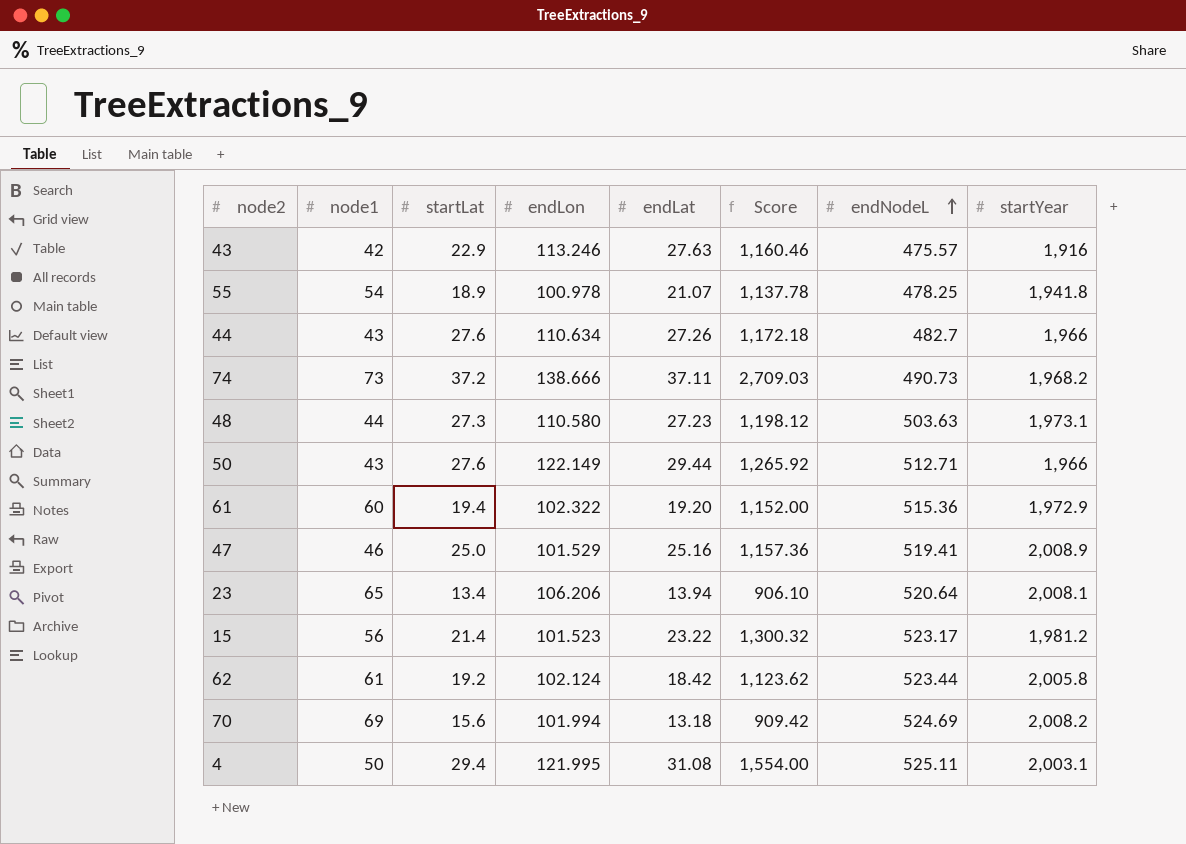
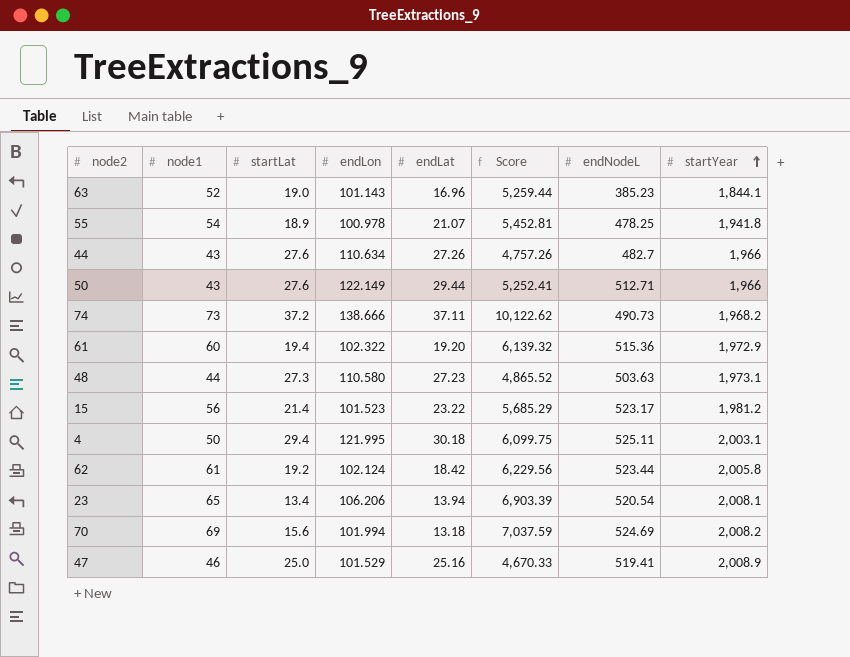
row order: endNodeL ascending -> startYear ascending
column Score | formula: [node1] * [endLat] -> [node1] * [endLon]
row 43: 42 | 22.9 | 113.246 | 27.63 | 1,160.46 | 475.57 | 1,916 -> none
row 63: none -> 52 | 19.0 | 101.143 | 16.96 | 5,259.44 | 385.23 | 1,844.1
4 | endLat: 31.08 -> 30.18
23 | endNodeL: 520.64 -> 520.54

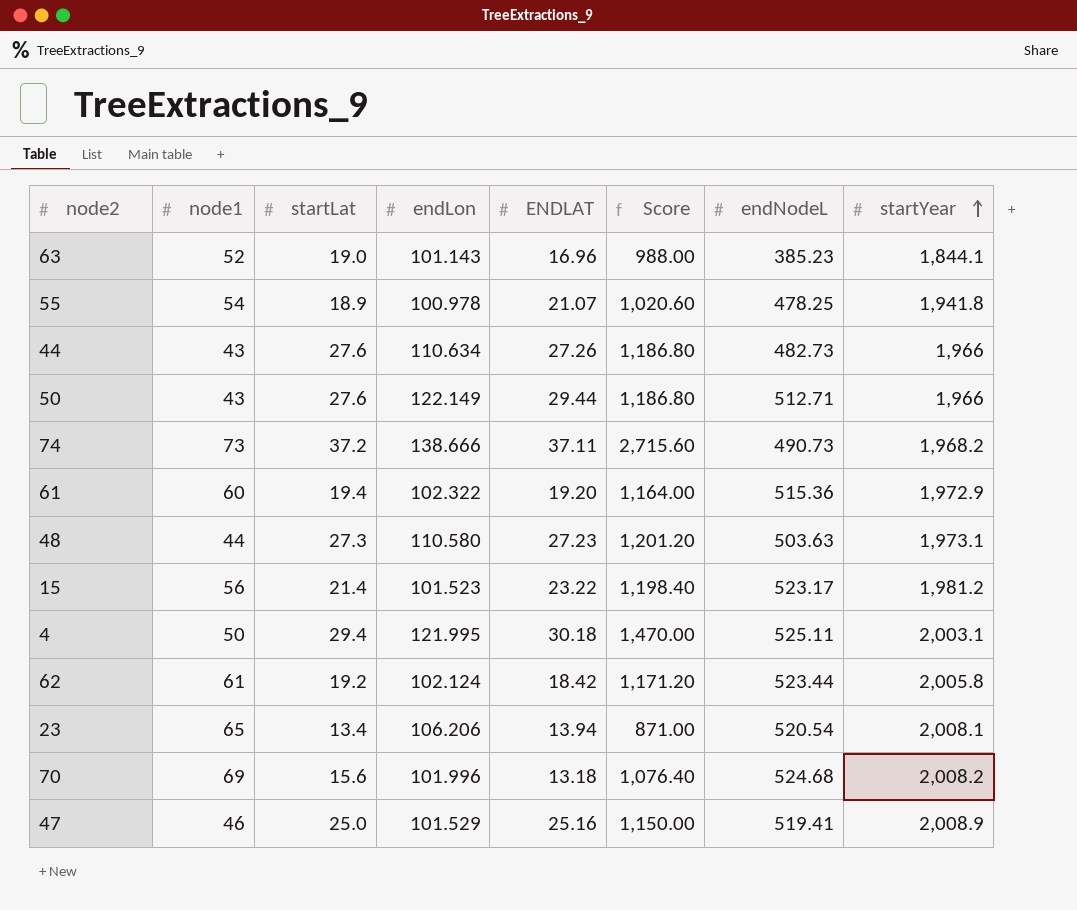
column name: endLat -> ENDLAT
column Score | formula: [node1] * [endLon] -> [node1] * [startLat]
44 | endNodeL: 482.7 -> 482.73
70 | endLon: 101.994 -> 101.996
70 | endNodeL: 524.69 -> 524.68

